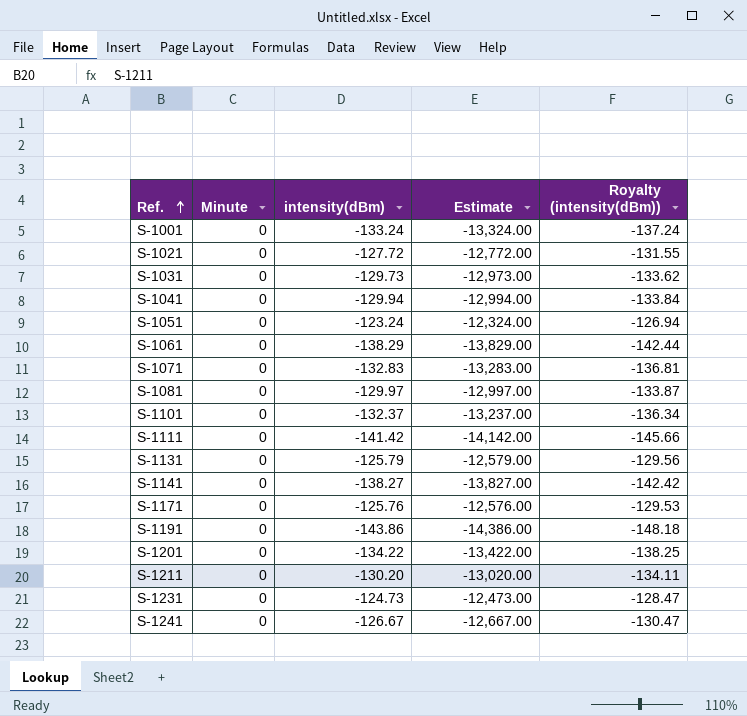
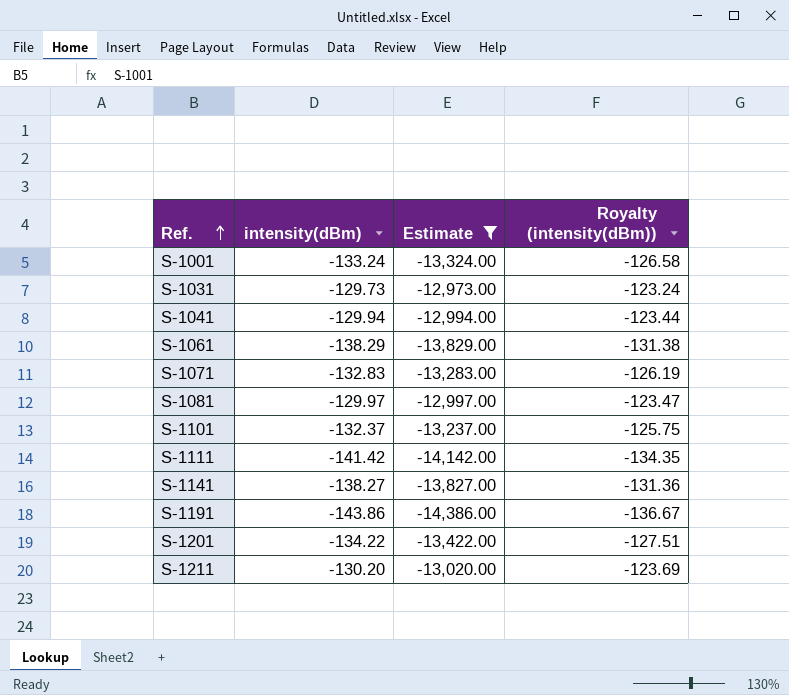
filter: none -> Estimate <= -12,973.00
column Minute | position: 2 -> none
column Royalty (intensity(dBm)) | formula: [intensity(dBm)] * 1.03 -> [intensity(dBm)] * 0.95

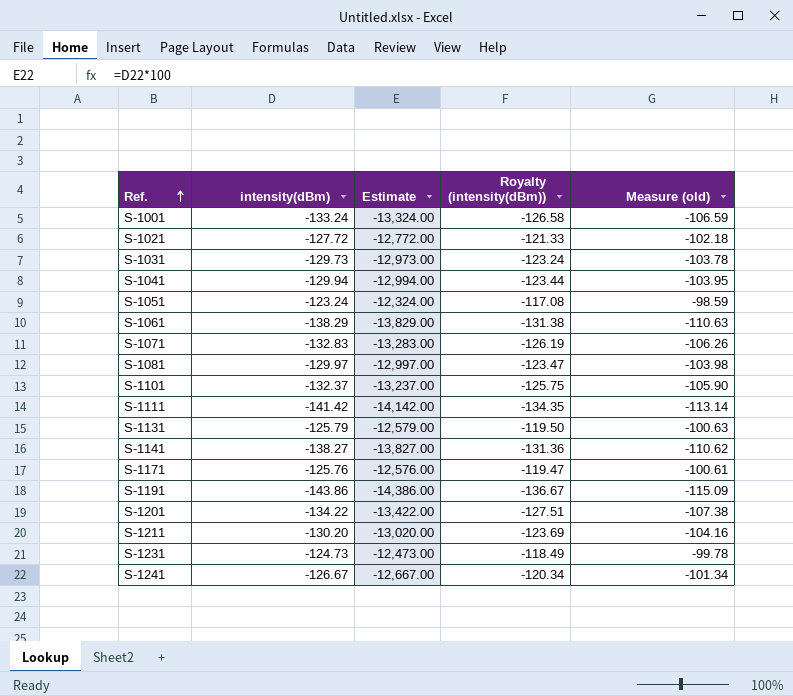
filter: Estimate <= -12,973.00 -> none
column Measure (old) | formula: none -> [intensity(dBm)] * 0.8

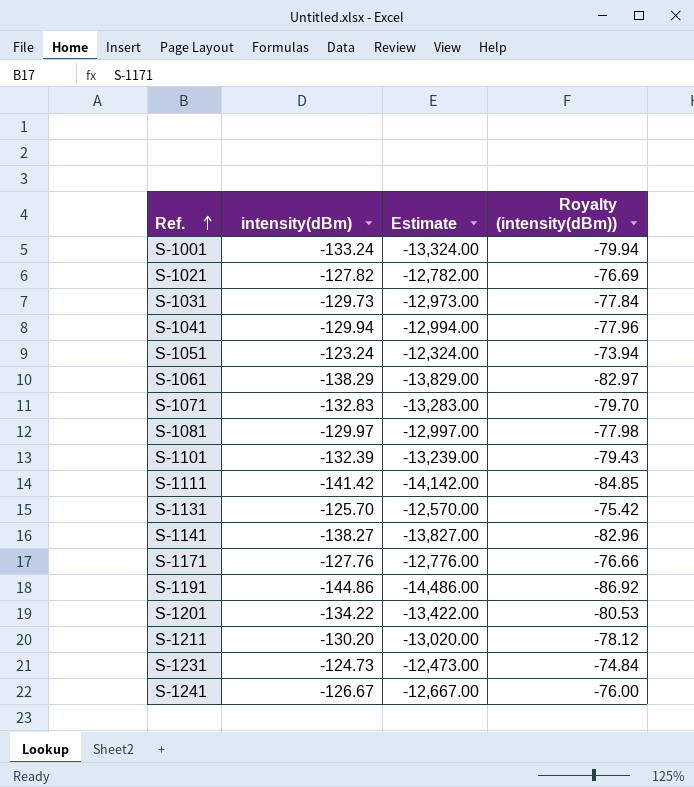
column Measure (old) | formula: [intensity(dBm)] * 0.8 -> none
column Royalty (intensity(dBm)) | formula: [intensity(dBm)] * 0.95 -> [intensity(dBm)] * 0.6
S-1021 | intensity(dBm): -127.72 -> -127.82
S-1021 | Estimate: -12,772.00 -> -12,782.00
S-1101 | intensity(dBm): -132.37 -> -132.39
S-1101 | Estimate: -13,237.00 -> -13,239.00
S-1131 | intensity(dBm): -125.79 -> -125.70
S-1131 | Estimate: -12,579.00 -> -12,570.00
S-1171 | intensity(dBm): -125.76 -> -127.76
S-1171 | Estimate: -12,576.00 -> -12,776.00
S-1191 | intensity(dBm): -143.86 -> -144.86
S-1191 | Estimate: -14,386.00 -> -14,486.00

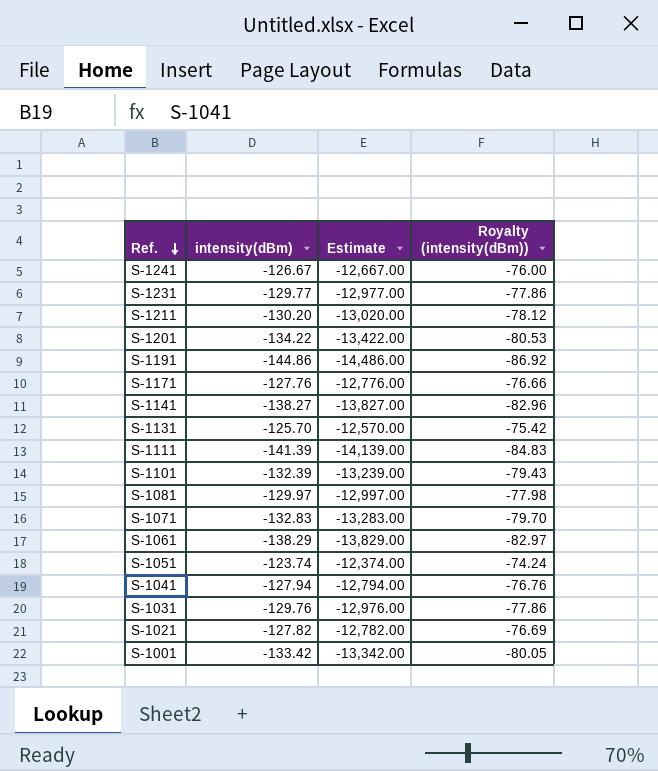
row order: Ref. ascending -> Ref. descending
S-1231 | intensity(dBm): -124.73 -> -129.77
S-1231 | Estimate: -12,473.00 -> -12,977.00
S-1231 | Royalty (intensity(dBm)): -74.84 -> -77.86
S-1111 | intensity(dBm): -141.42 -> -141.39
S-1111 | Estimate: -14,142.00 -> -14,139.00
S-1111 | Royalty (intensity(dBm)): -84.85 -> -84.83
S-1051 | intensity(dBm): -123.24 -> -123.74
S-1051 | Estimate: -12,324.00 -> -12,374.00
S-1051 | Royalty (intensity(dBm)): -73.94 -> -74.24
S-1041 | intensity(dBm): -129.94 -> -127.94
S-1041 | Estimate: -12,994.00 -> -12,794.00
S-1041 | Royalty (intensity(dBm)): -77.96 -> -76.76
S-1031 | intensity(dBm): -129.73 -> -129.76
S-1031 | Estimate: -12,973.00 -> -12,976.00
S-1031 | Royalty (intensity(dBm)): -77.84 -> -77.86
S-1001 | intensity(dBm): -133.24 -> -133.42
S-1001 | Estimate: -13,324.00 -> -13,342.00
S-1001 | Royalty (intensity(dBm)): -79.94 -> -80.05

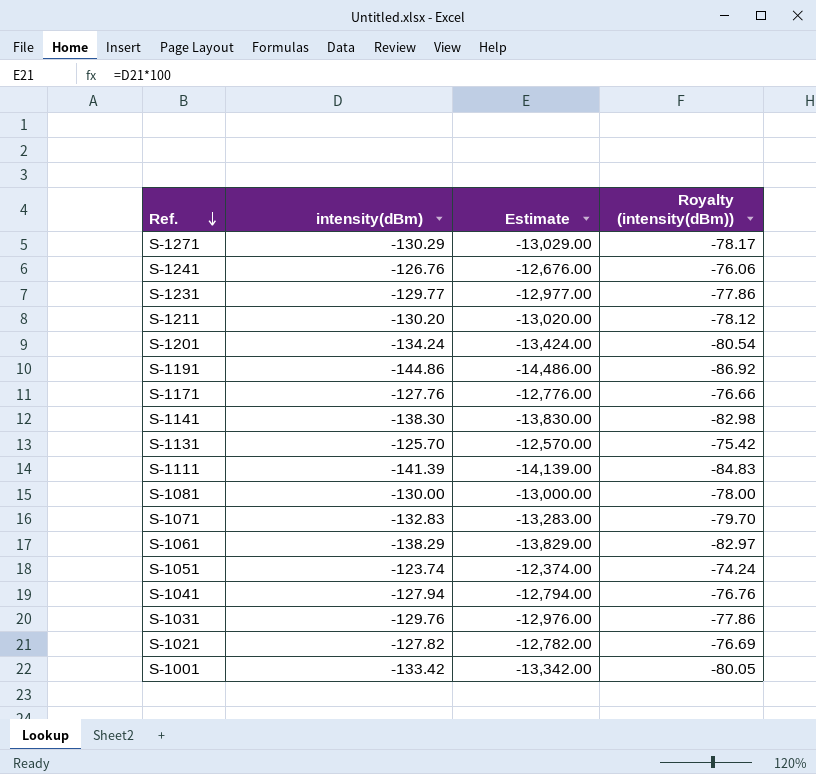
row S-1101: -132.39 | -13,239.00 | -79.43 -> none
row S-1271: none -> -130.29 | -13,029.00 | -78.17
S-1241 | intensity(dBm): -126.67 -> -126.76
S-1241 | Estimate: -12,667.00 -> -12,676.00
S-1241 | Royalty (intensity(dBm)): -76.00 -> -76.06
S-1201 | intensity(dBm): -134.22 -> -134.24
S-1201 | Estimate: -13,422.00 -> -13,424.00
S-1201 | Royalty (intensity(dBm)): -80.53 -> -80.54
S-1141 | intensity(dBm): -138.27 -> -138.30
S-1141 | Estimate: -13,827.00 -> -13,830.00
S-1141 | Royalty (intensity(dBm)): -82.96 -> -82.98
S-1081 | intensity(dBm): -129.97 -> -130.00
S-1081 | Estimate: -12,997.00 -> -13,000.00
S-1081 | Royalty (intensity(dBm)): -77.98 -> -78.00

